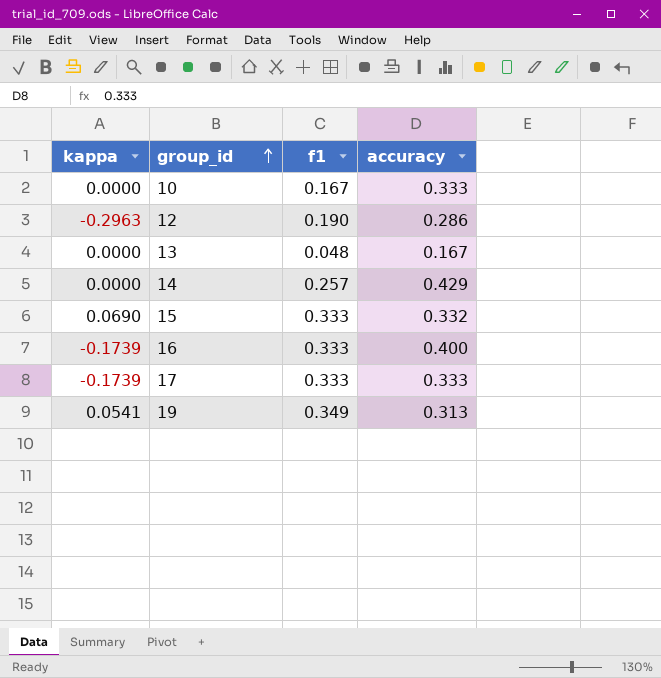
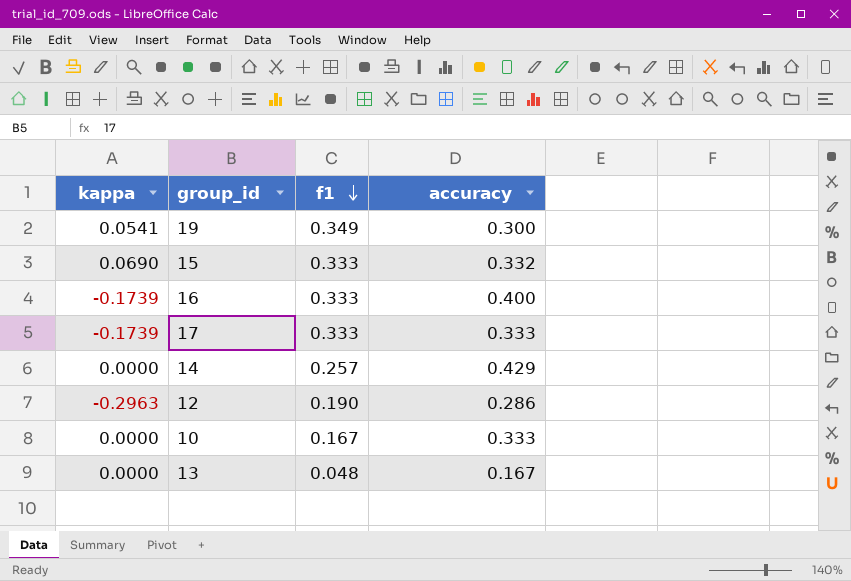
row order: group_id ascending -> f1 descending
19 | accuracy: 0.313 -> 0.300

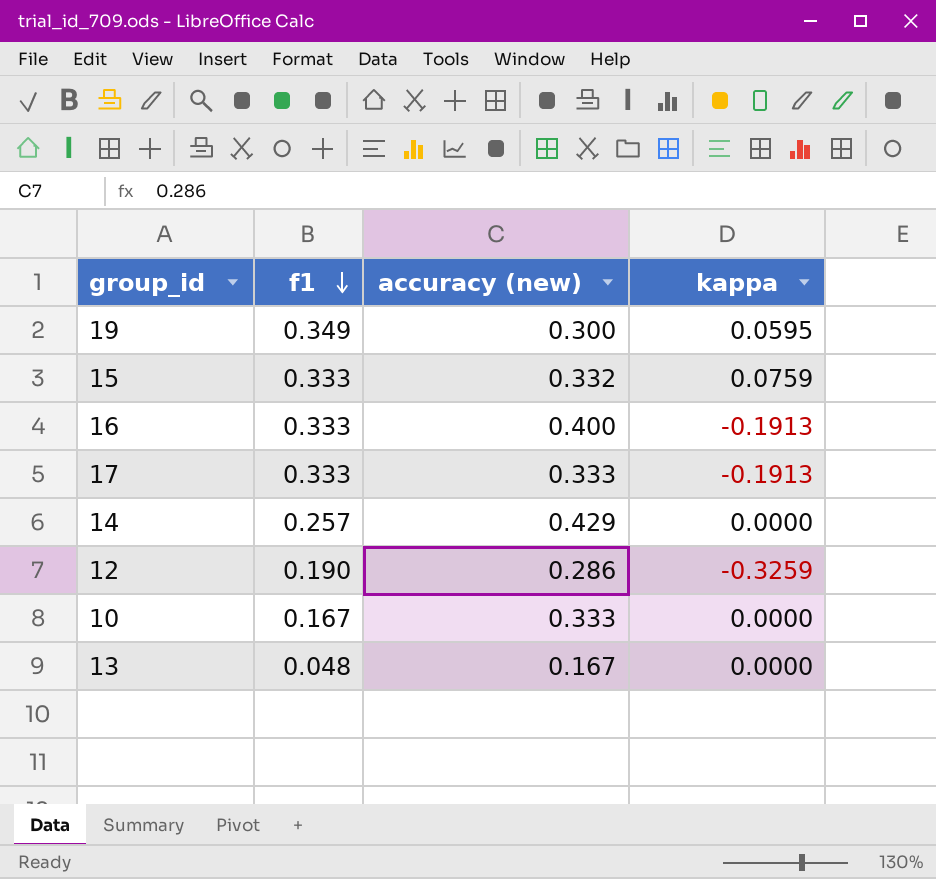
column name: accuracy -> accuracy (new)
column kappa | position: 1 -> 4
19 | kappa: 0.0541 -> 0.0595
15 | kappa: 0.0690 -> 0.0759
16 | kappa: -0.1739 -> -0.1913
17 | kappa: -0.1739 -> -0.1913
12 | kappa: -0.2963 -> -0.3259

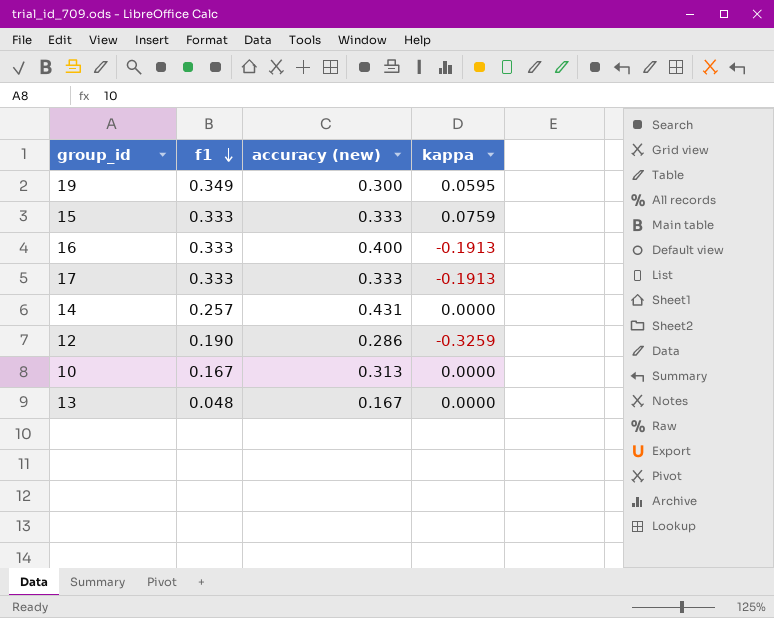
15 | accuracy (new): 0.332 -> 0.333
14 | accuracy (new): 0.429 -> 0.431
10 | accuracy (new): 0.333 -> 0.313

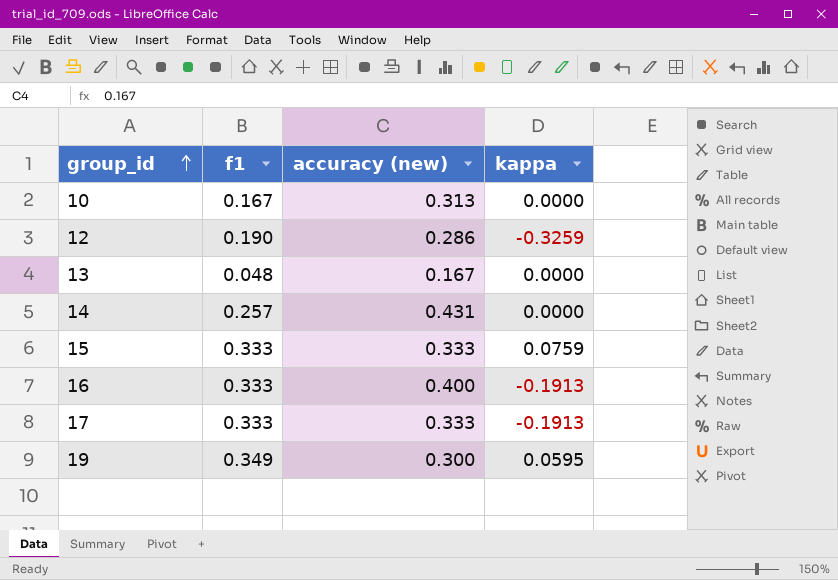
row order: f1 descending -> group_id ascending

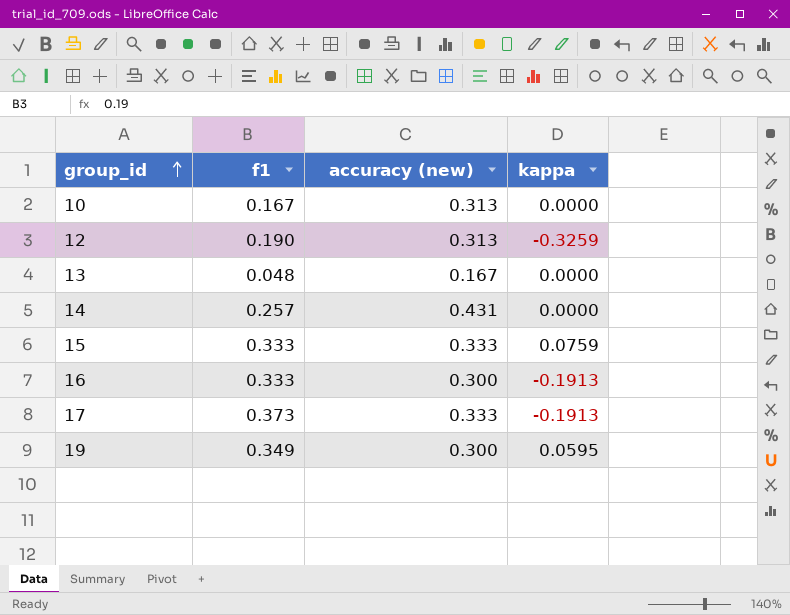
12 | accuracy (new): 0.286 -> 0.313
16 | accuracy (new): 0.400 -> 0.300
17 | f1: 0.333 -> 0.373

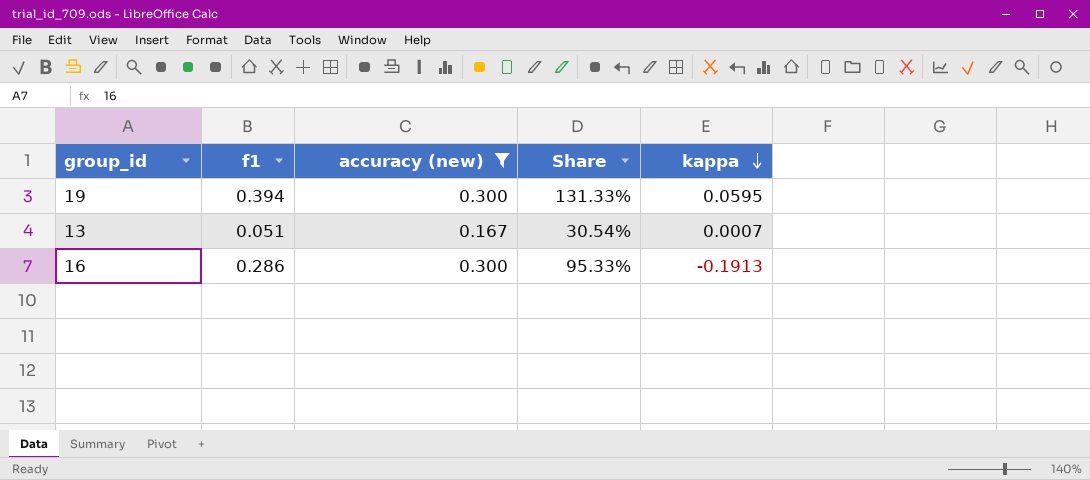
filter: none -> accuracy (new) <= 0.300
row order: group_id ascending -> kappa descending
column Share | formula: none -> [f1] / [accuracy (new)]
19 | f1: 0.349 -> 0.394
13 | f1: 0.048 -> 0.051
13 | kappa: 0.0000 -> 0.0007
16 | f1: 0.333 -> 0.286

